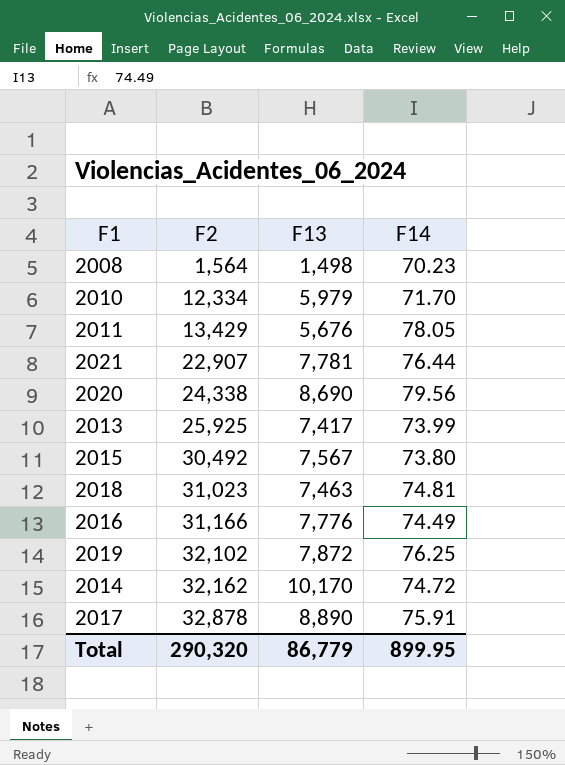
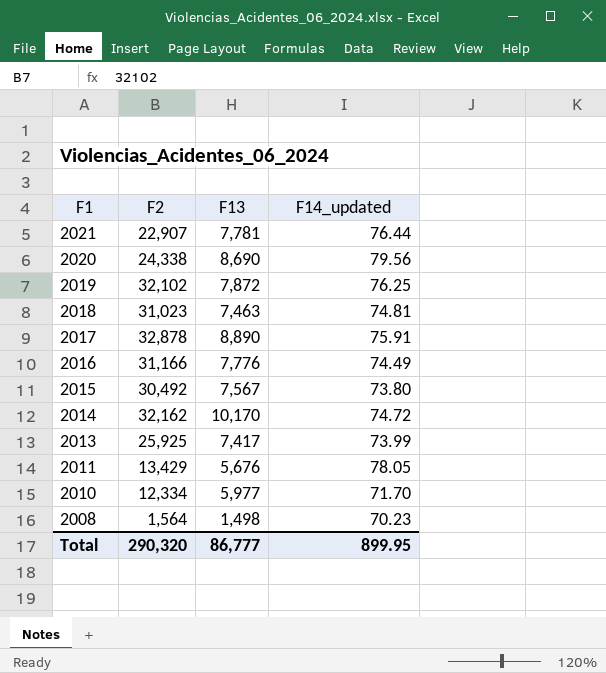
row order: F2 ascending -> F1 descending
column name: F14 -> F14_updated
2010 | F13: 5,979 -> 5,977
Total | F13: 86,779 -> 86,777

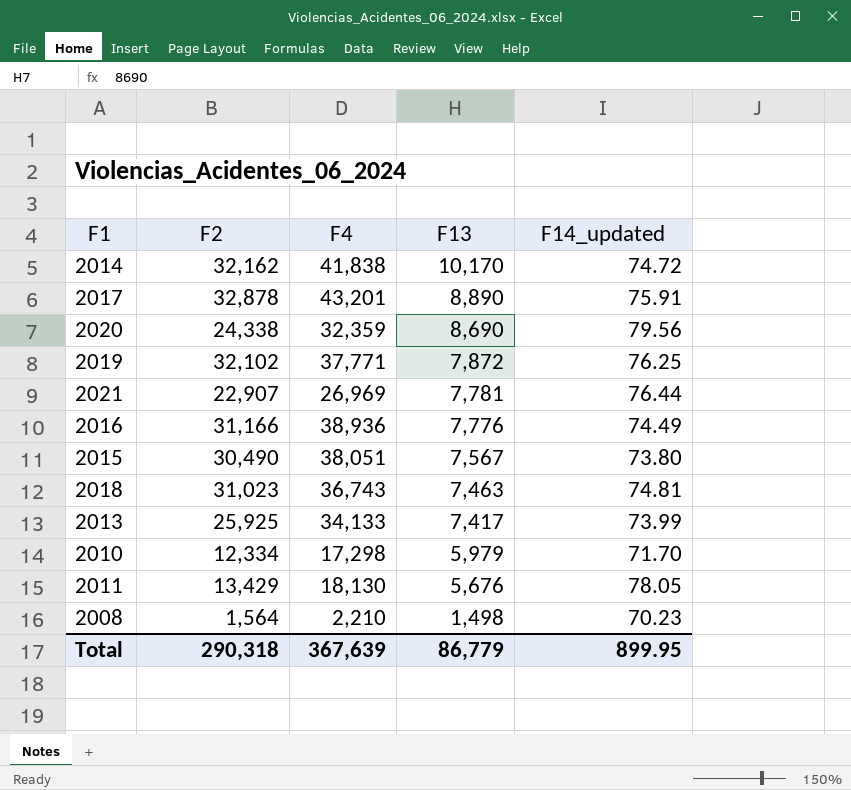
row order: F1 descending -> F13 descending
column F4 | position: none -> 3
2015 | F2: 30,492 -> 30,490
2010 | F13: 5,977 -> 5,979
Total | F2: 290,320 -> 290,318
Total | F13: 86,777 -> 86,779

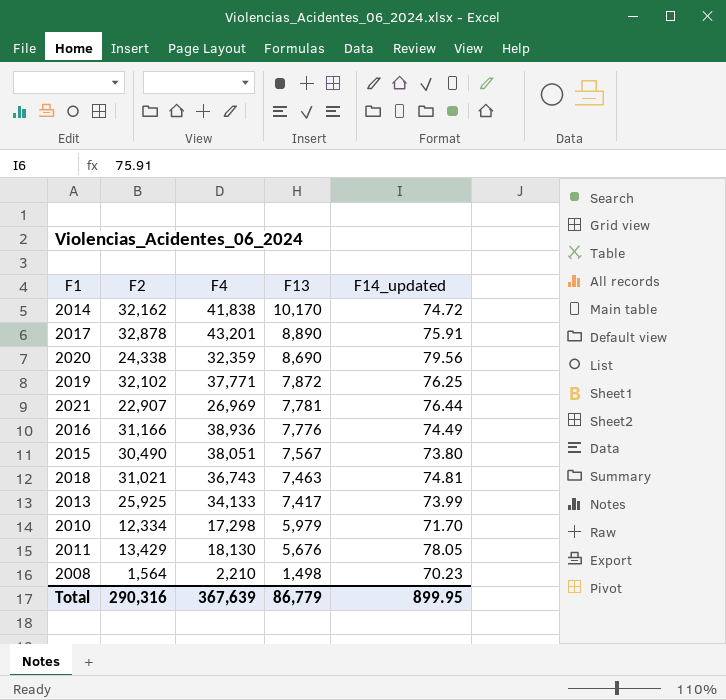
2018 | F2: 31,023 -> 31,021
Total | F2: 290,318 -> 290,316

